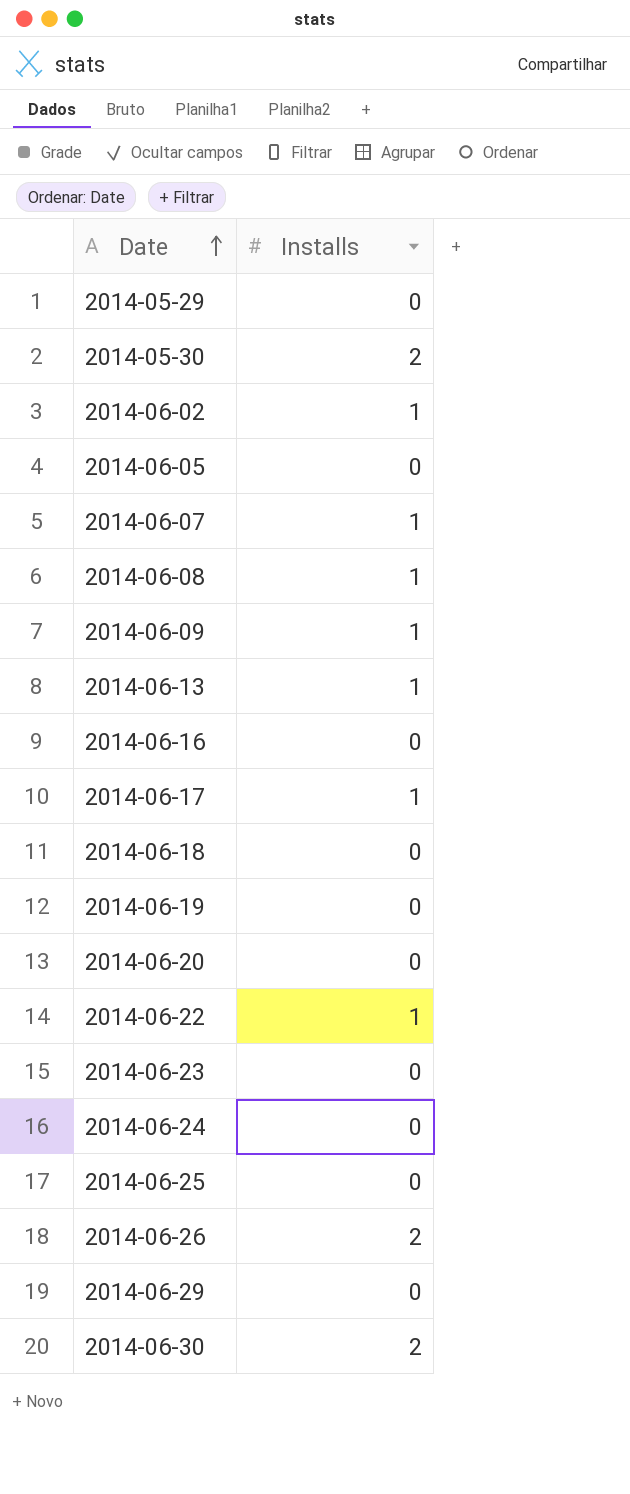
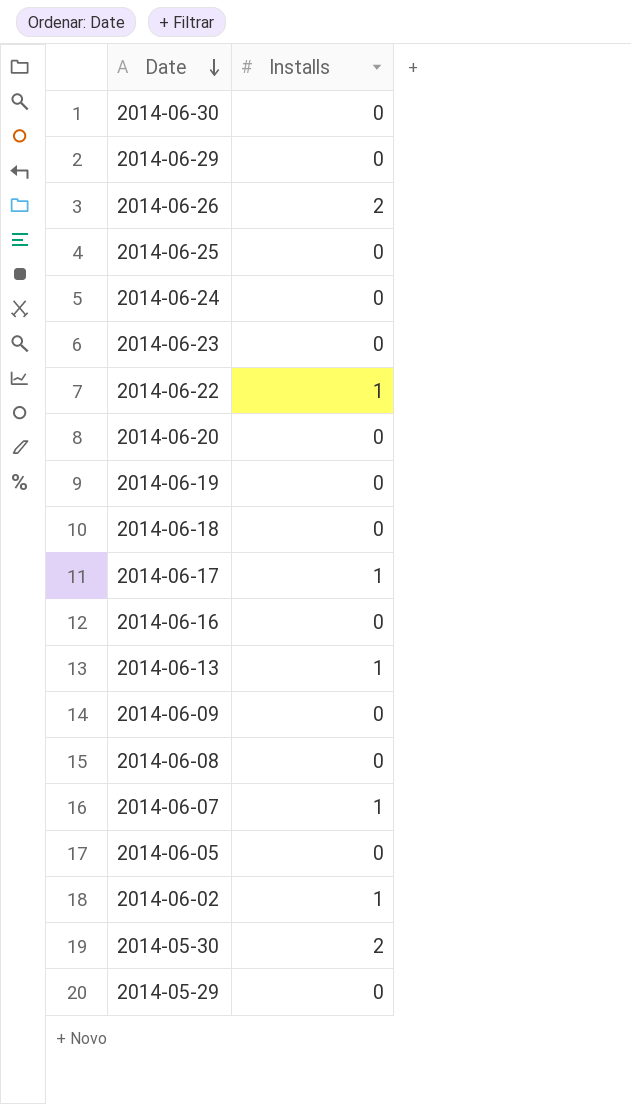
row order: Date ascending -> Date descending
2014-06-30 | Installs: 2 -> 0
2014-06-09 | Installs: 1 -> 0
2014-06-08 | Installs: 1 -> 0

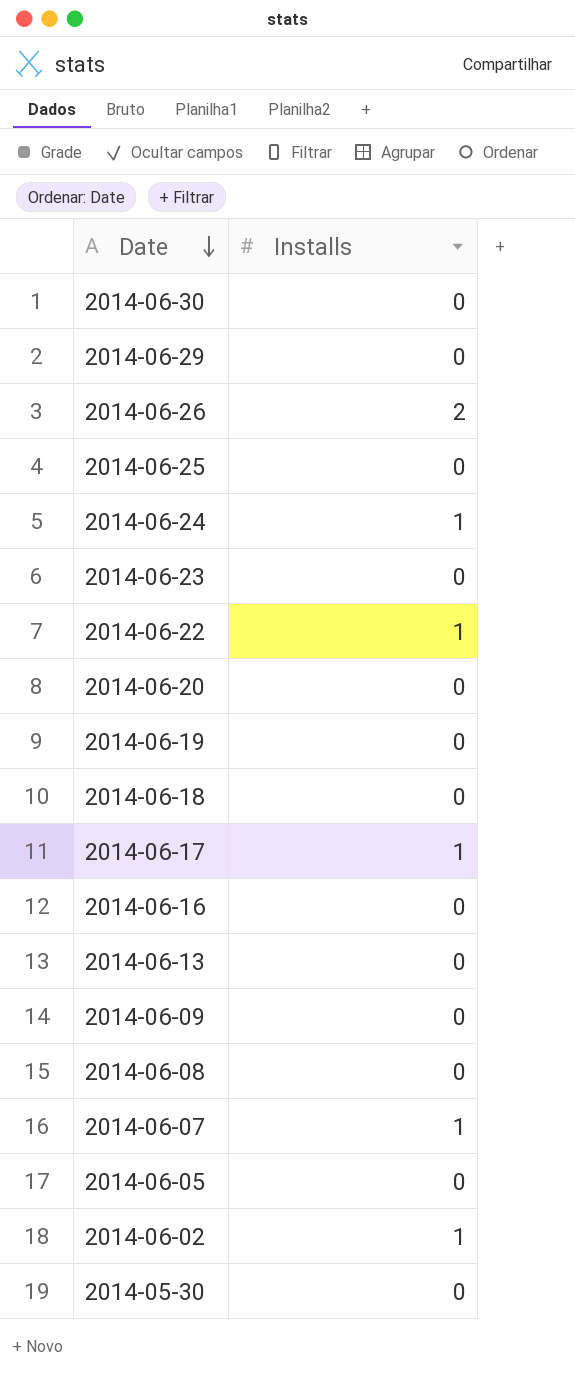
row 2014-05-29: 0 -> none
2014-06-24 | Installs: 0 -> 1
2014-06-13 | Installs: 1 -> 0
2014-05-30 | Installs: 2 -> 0

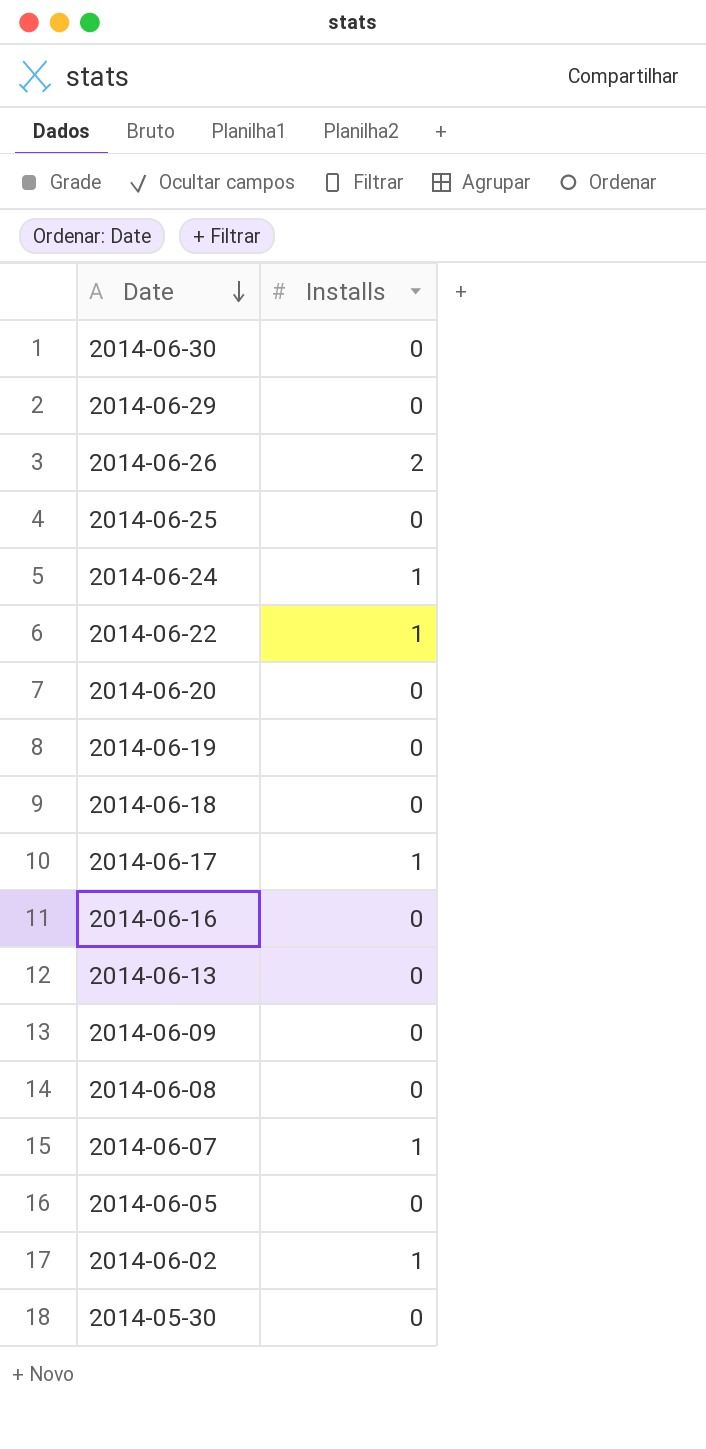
row 2014-06-23: 0 -> none

